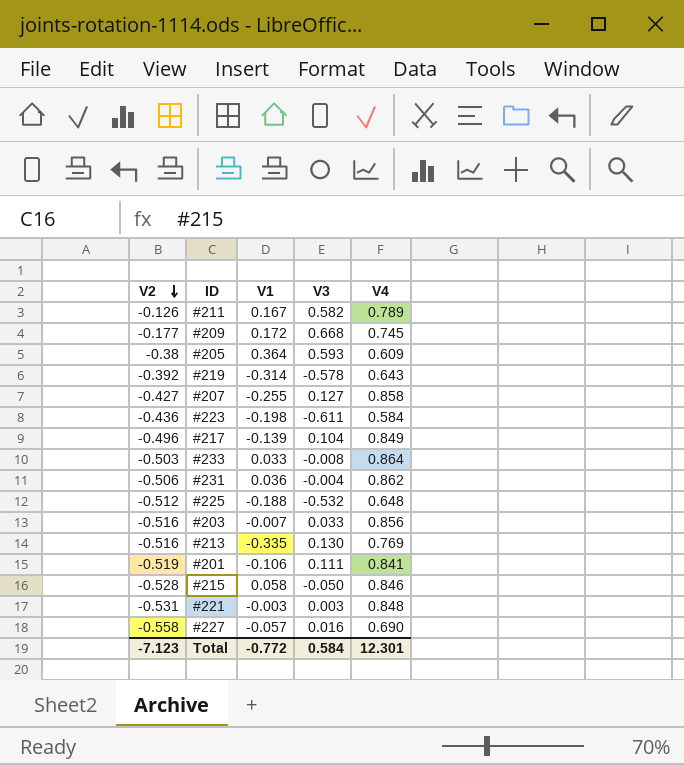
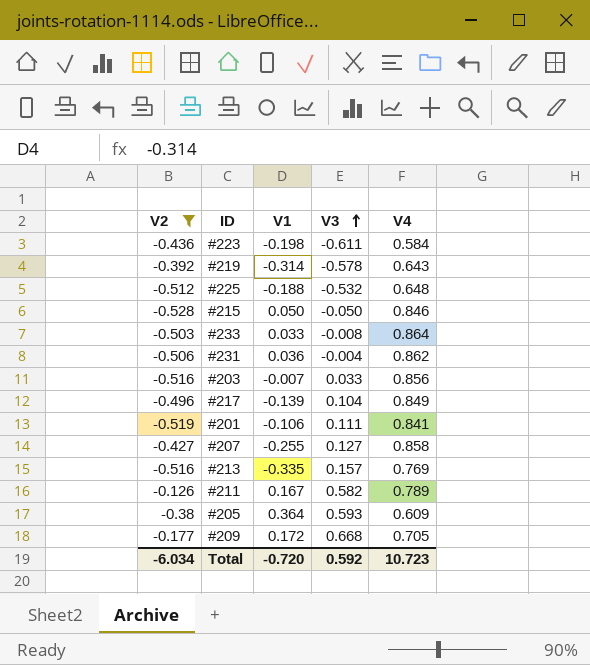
filter: none -> V2 >= -0.528
row order: V2 descending -> V3 ascending
#215 | V1: 0.058 -> 0.050
#213 | V3: 0.130 -> 0.157
#209 | V4: 0.745 -> 0.705
Total | V2: -7.123 -> -6.034
Total | V1: -0.772 -> -0.720
Total | V3: 0.584 -> 0.592
Total | V4: 12.301 -> 10.723

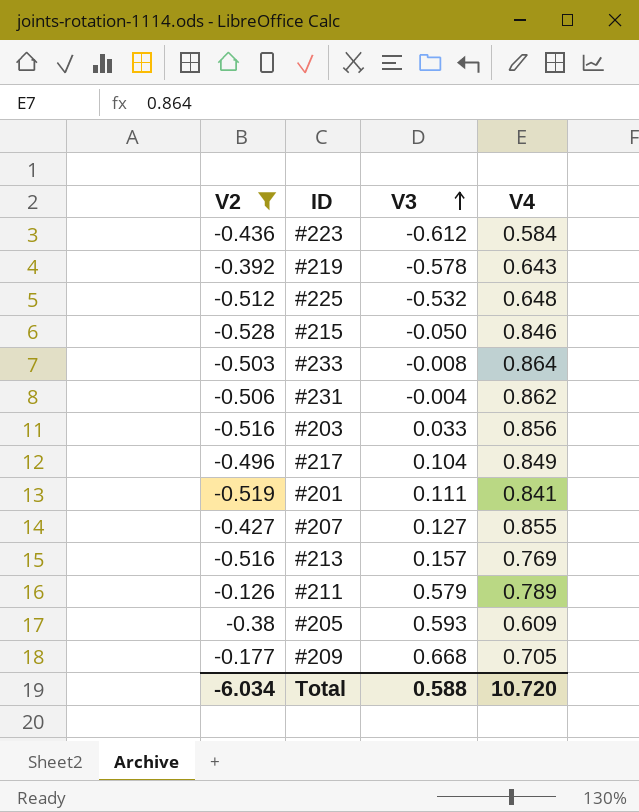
column V1 | position: 3 -> none
#223 | V3: -0.611 -> -0.612
#207 | V4: 0.858 -> 0.855
#211 | V3: 0.582 -> 0.579
Total | V3: 0.592 -> 0.588
Total | V4: 10.723 -> 10.720

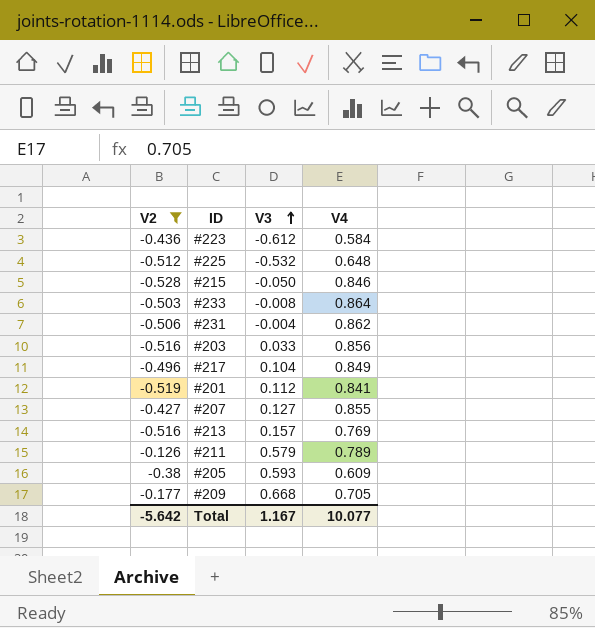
row #219: -0.392 | -0.578 | 0.643 -> none
#201 | V3: 0.111 -> 0.112
Total | V2: -6.034 -> -5.642
Total | V3: 0.588 -> 1.167
Total | V4: 10.720 -> 10.077

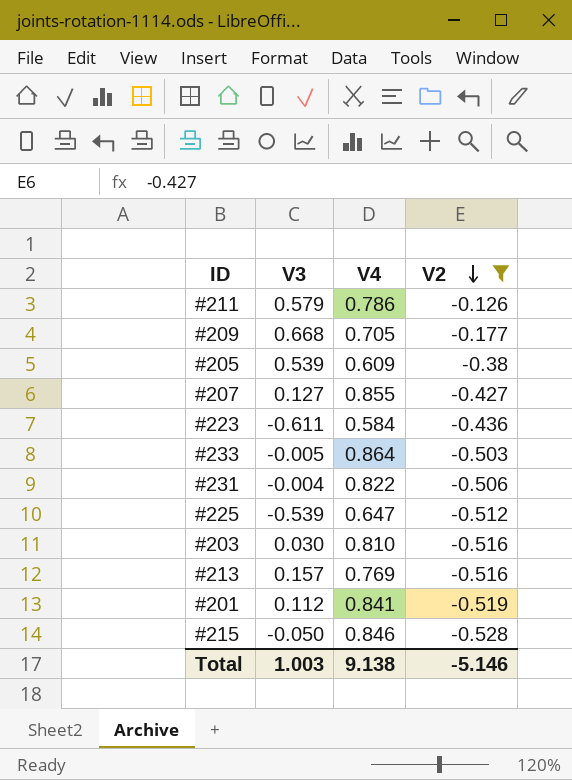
row order: V3 ascending -> V2 descending
column V2 | position: 1 -> 4
row #217: -0.496 | 0.104 | 0.849 -> none
#211 | V4: 0.789 -> 0.786
#205 | V3: 0.593 -> 0.539
#223 | V3: -0.612 -> -0.611
#233 | V3: -0.008 -> -0.005
#231 | V4: 0.862 -> 0.822
#225 | V3: -0.532 -> -0.539
#225 | V4: 0.648 -> 0.647
#203 | V3: 0.033 -> 0.030
#203 | V4: 0.856 -> 0.810
Total | V3: 1.167 -> 1.003
Total | V4: 10.077 -> 9.138
Total | V2: -5.642 -> -5.146

